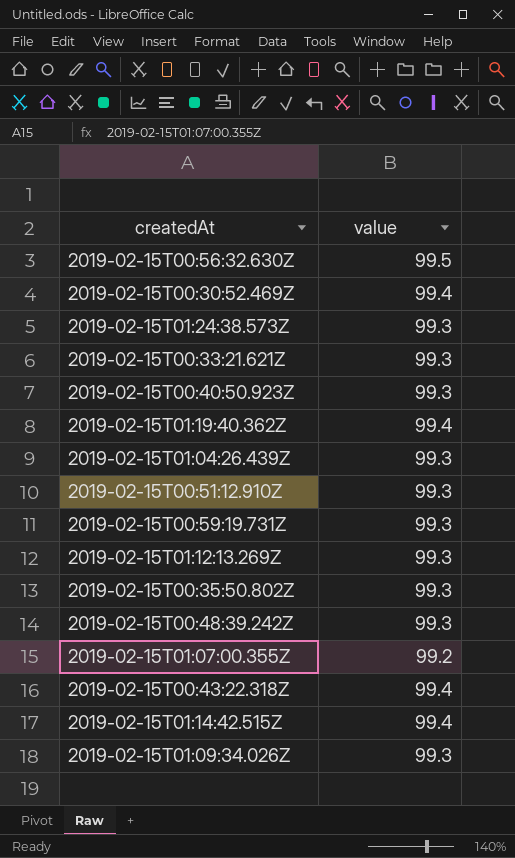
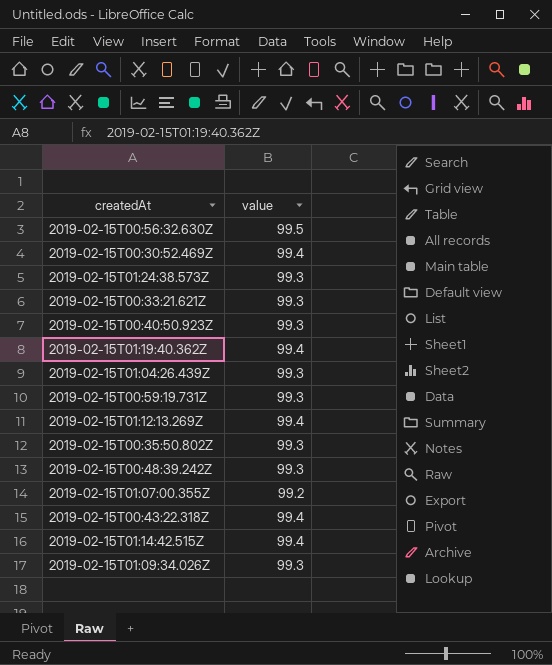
row 2019-02-15T00:51:12.910Z: 99.3 -> none
2019-02-15T01:12:13.269Z | value: 99.3 -> 99.4

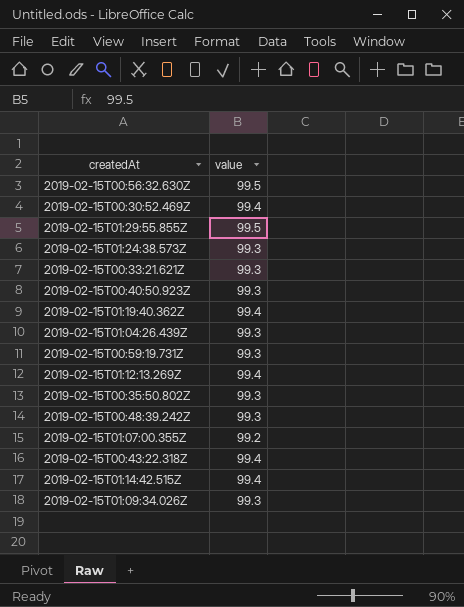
row 2019-02-15T01:29:55.855Z: none -> 99.5

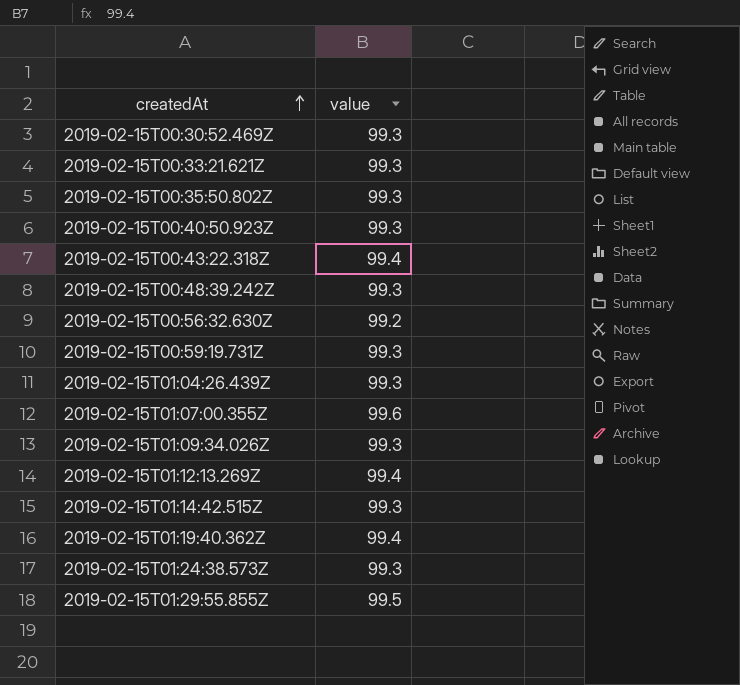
row order: none -> createdAt ascending
2019-02-15T00:30:52.469Z | value: 99.4 -> 99.3
2019-02-15T00:56:32.630Z | value: 99.5 -> 99.2
2019-02-15T01:07:00.355Z | value: 99.2 -> 99.6
2019-02-15T01:14:42.515Z | value: 99.4 -> 99.3

